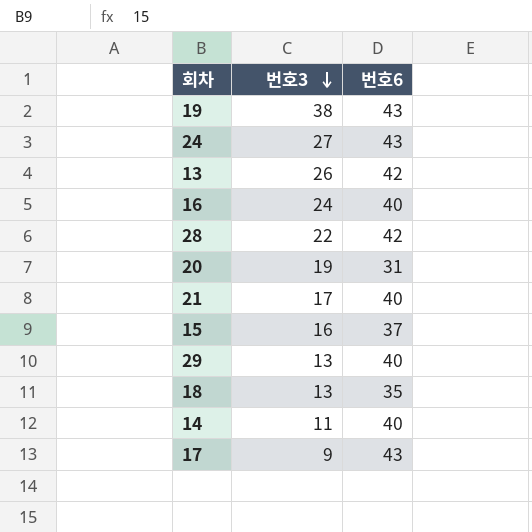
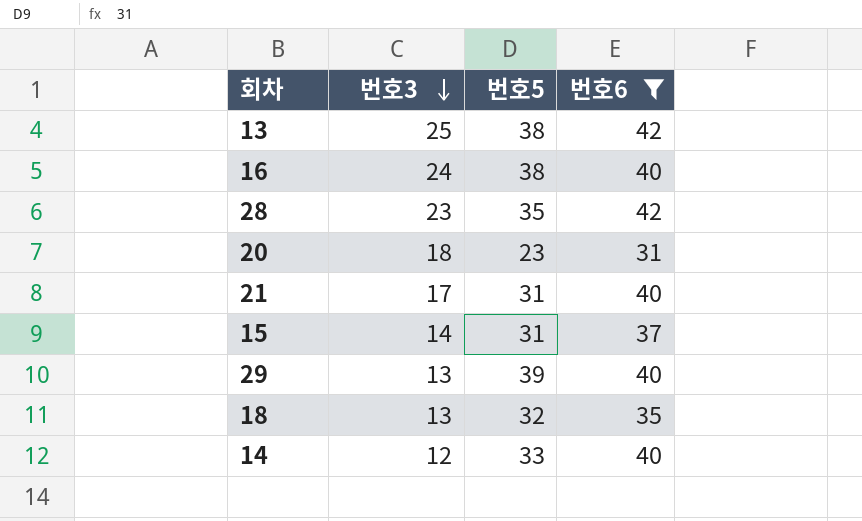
filter: none -> 번호6 != 43
column 번호5 | position: none -> 3
13 | 번호3: 26 -> 25
28 | 번호3: 22 -> 23
20 | 번호3: 19 -> 18
15 | 번호3: 16 -> 14
14 | 번호3: 11 -> 12

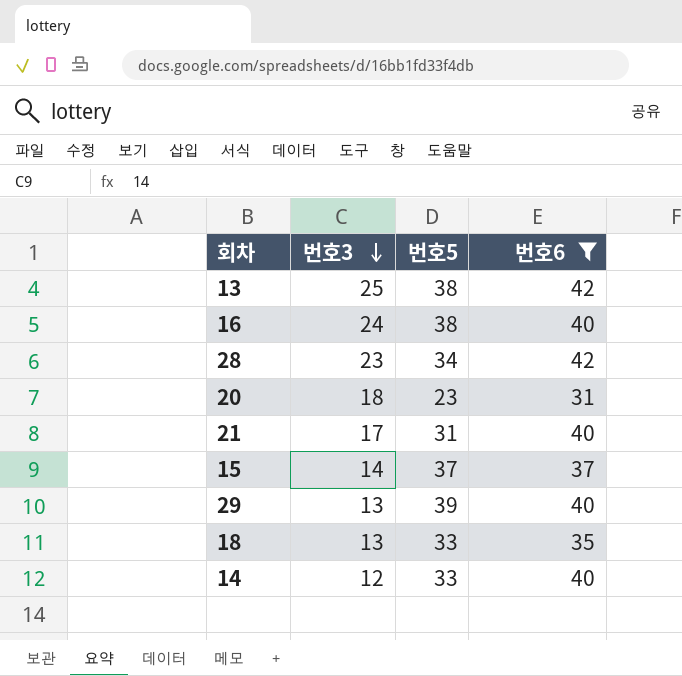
28 | 번호5: 35 -> 34
15 | 번호5: 31 -> 37
18 | 번호5: 32 -> 33

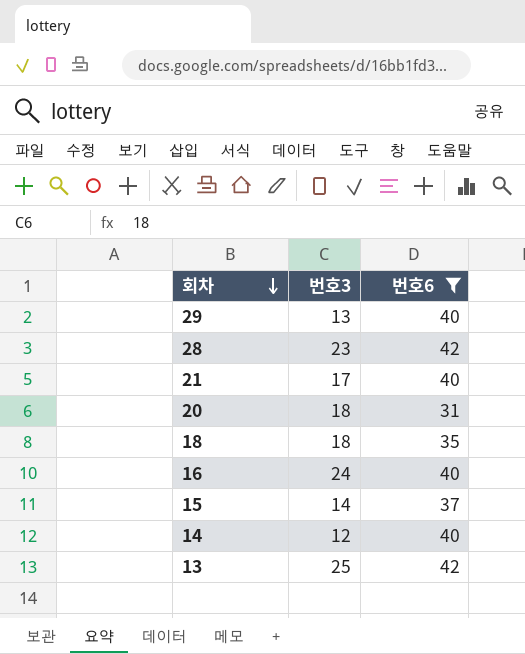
row order: 번호3 descending -> 회차 descending
column 번호5 | position: 3 -> none
18 | 번호3: 13 -> 18

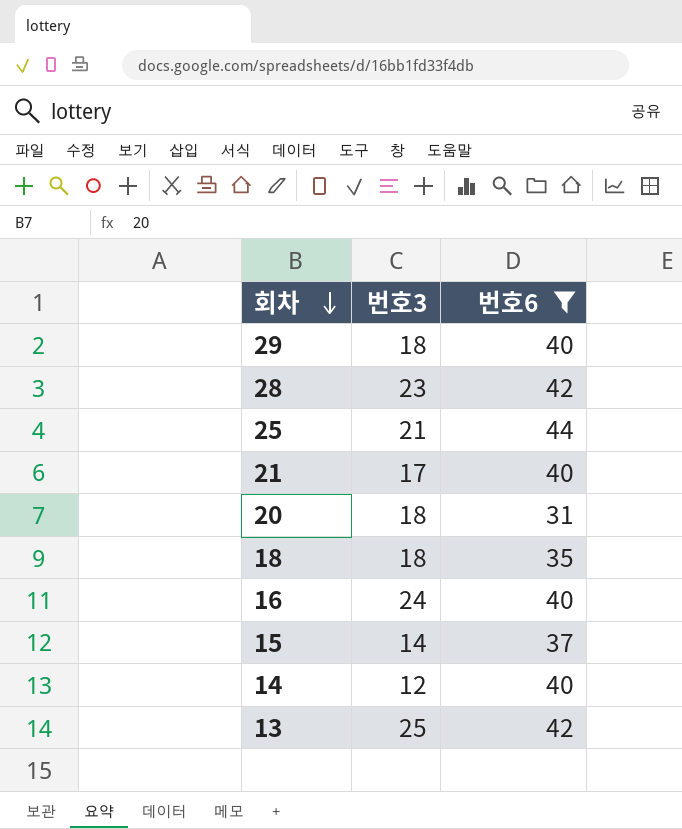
29 | 번호3: 13 -> 18
row 25: none -> 21 | 44

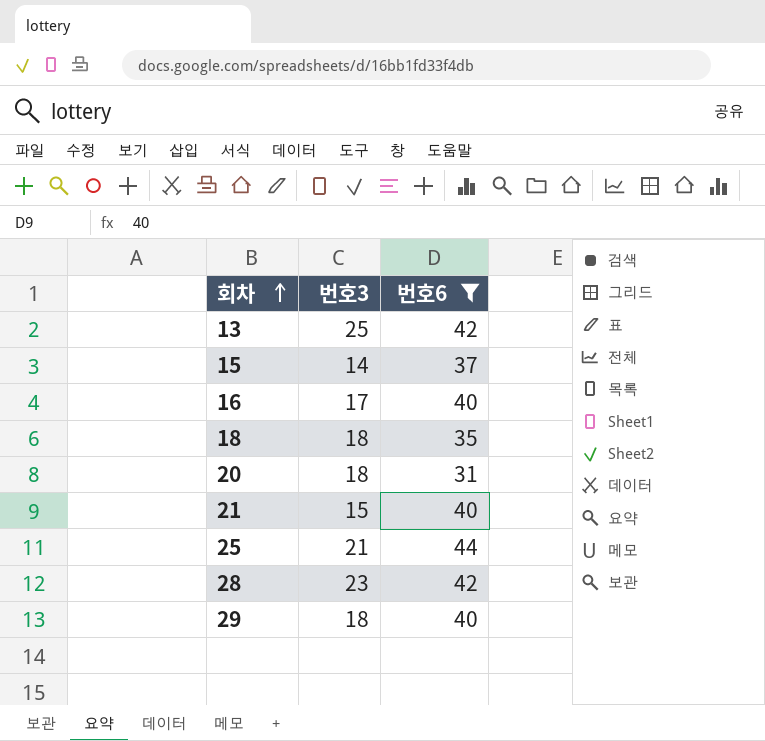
row order: 회차 descending -> 회차 ascending
row 14: 12 | 40 -> none
16 | 번호3: 24 -> 17
21 | 번호3: 17 -> 15

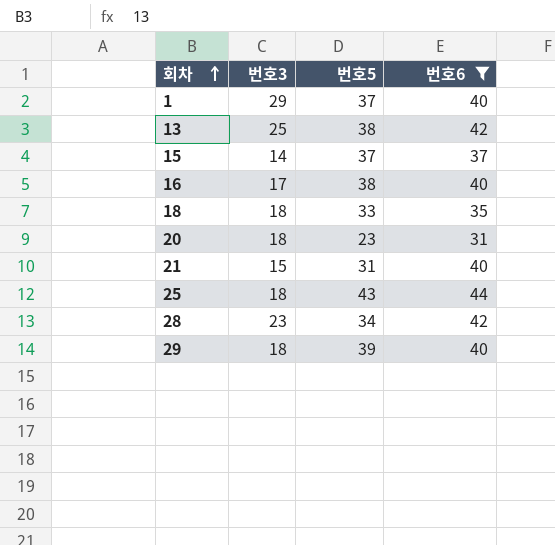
column 번호5 | position: none -> 3
row 1: none -> 29 | 37 | 40
25 | 번호3: 21 -> 18

